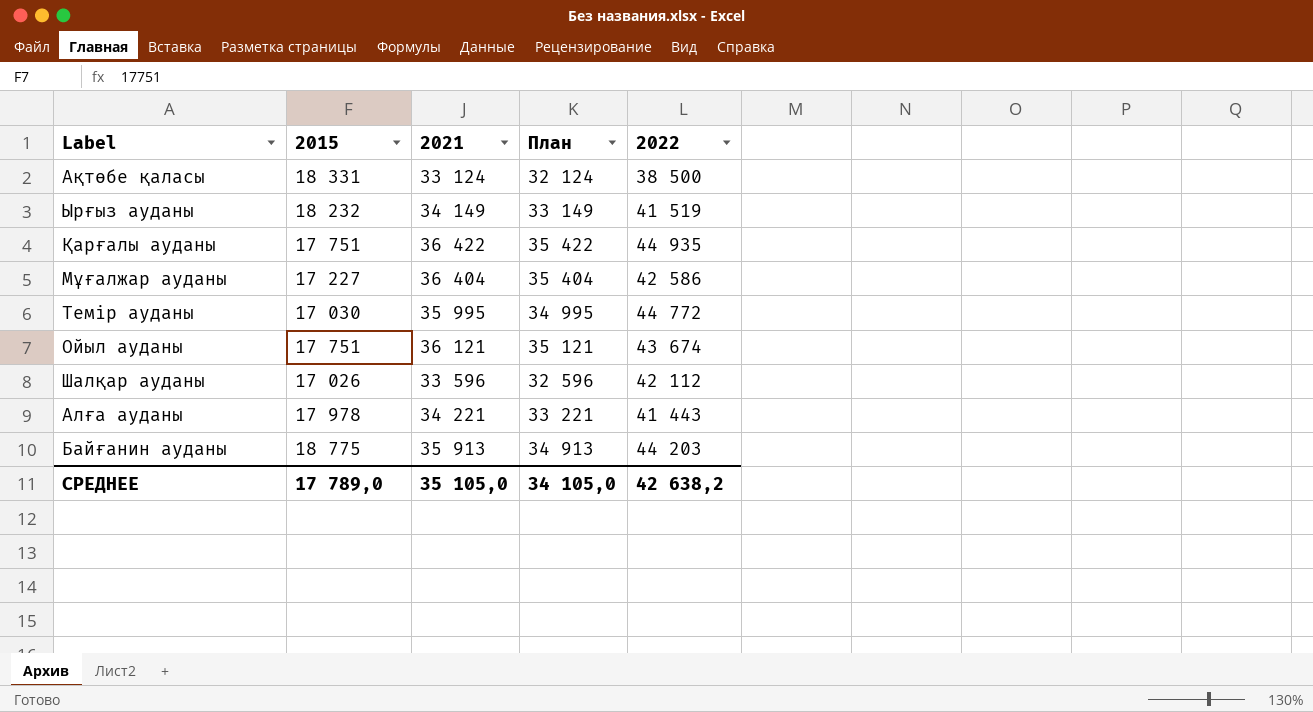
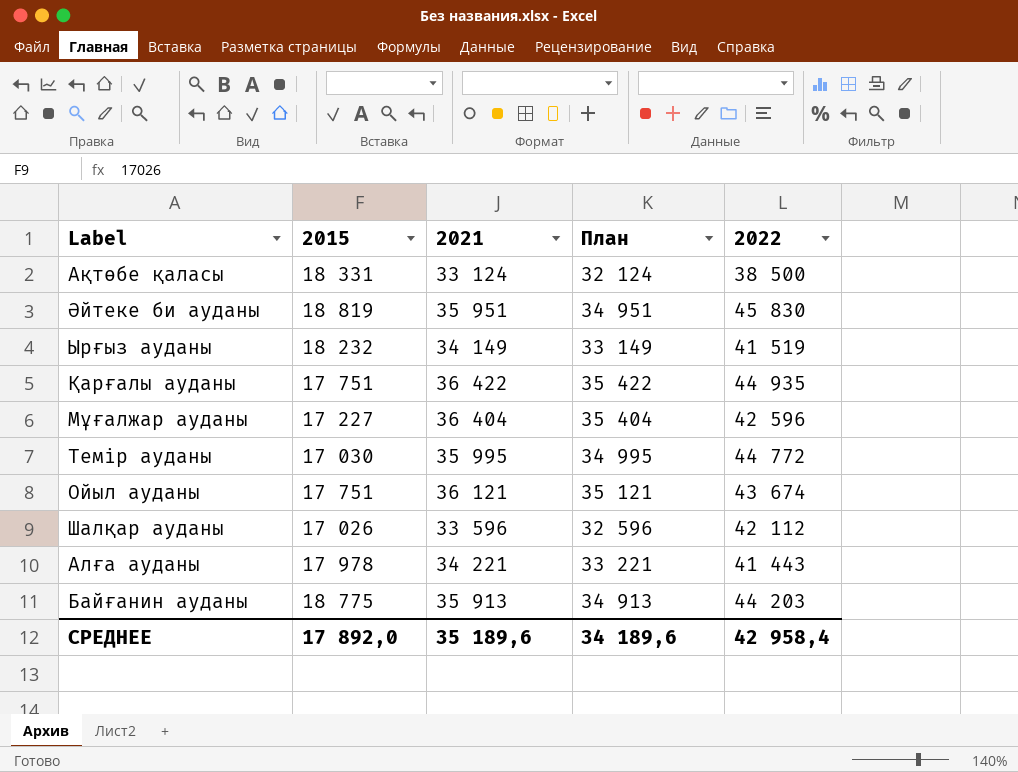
row Әйтеке би ауданы: none -> 18 819 | 35 951 | 34 951 | 45 830
Мұғалжар ауданы | 2022: 42 586 -> 42 596
СРЕДНЕЕ | 2015: 17 789,0 -> 17 892,0
СРЕДНЕЕ | 2021: 35 105,0 -> 35 189,6
СРЕДНЕЕ | План: 34 105,0 -> 34 189,6
СРЕДНЕЕ | 2022: 42 638,2 -> 42 958,4

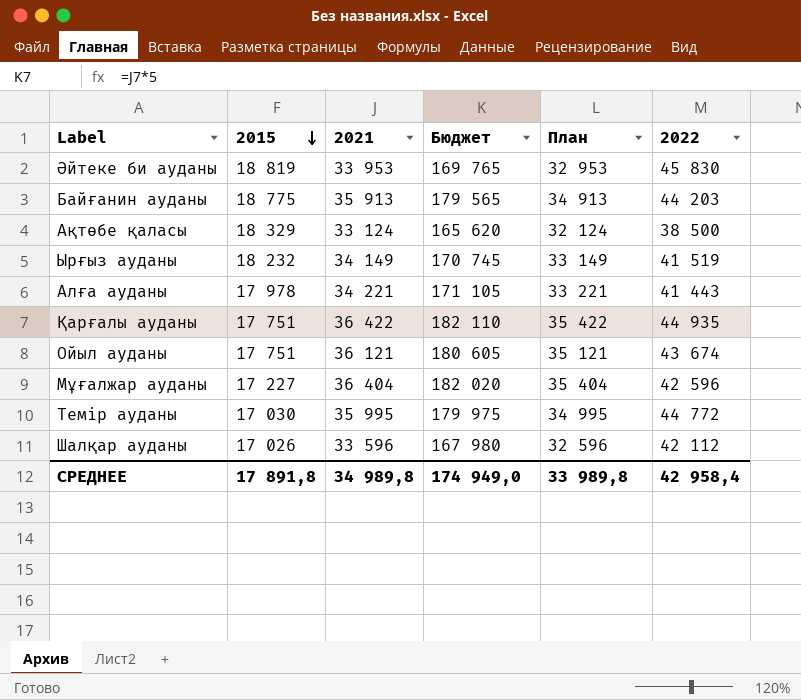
row order: none -> 2015 descending
column Бюджет | formula: none -> [2021] * 5
Әйтеке би ауданы | 2021: 35 951 -> 33 953
Әйтеке би ауданы | План: 34 951 -> 32 953
Ақтөбе қаласы | 2015: 18 331 -> 18 329
СРЕДНЕЕ | 2015: 17 892,0 -> 17 891,8
СРЕДНЕЕ | 2021: 35 189,6 -> 34 989,8
СРЕДНЕЕ | План: 34 189,6 -> 33 989,8

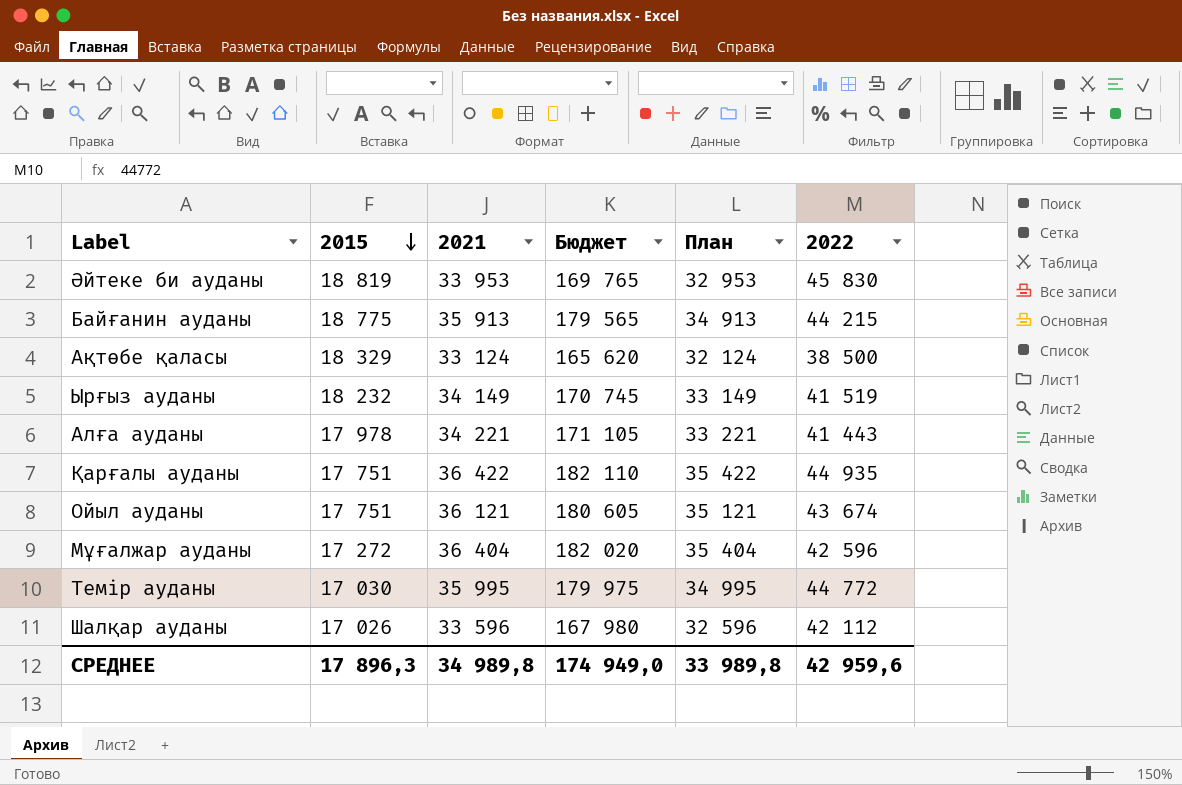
Байғанин ауданы | 2022: 44 203 -> 44 215
Мұғалжар ауданы | 2015: 17 227 -> 17 272
СРЕДНЕЕ | 2015: 17 891,8 -> 17 896,3
СРЕДНЕЕ | 2022: 42 958,4 -> 42 959,6

